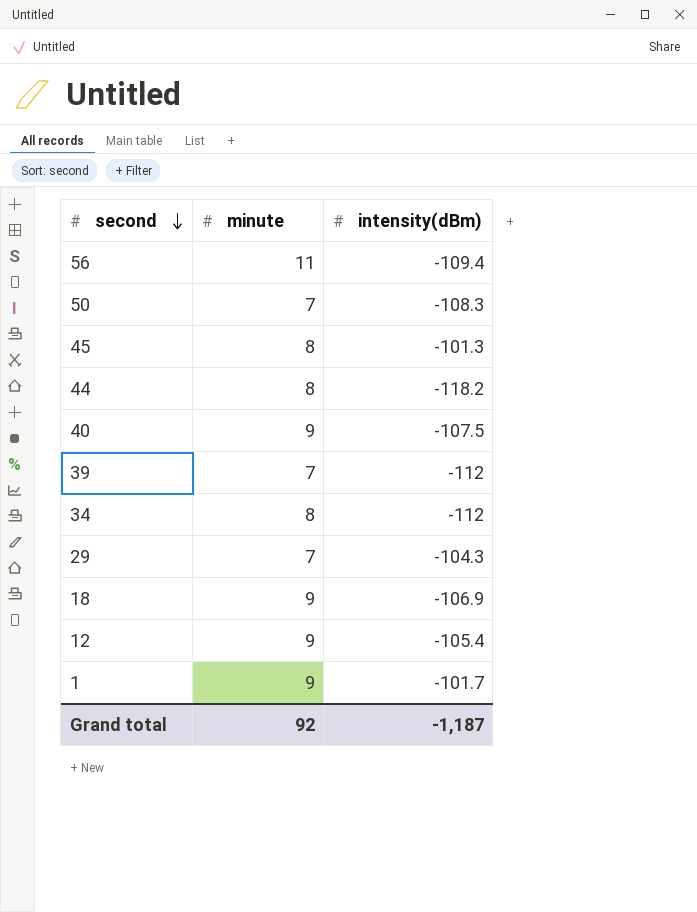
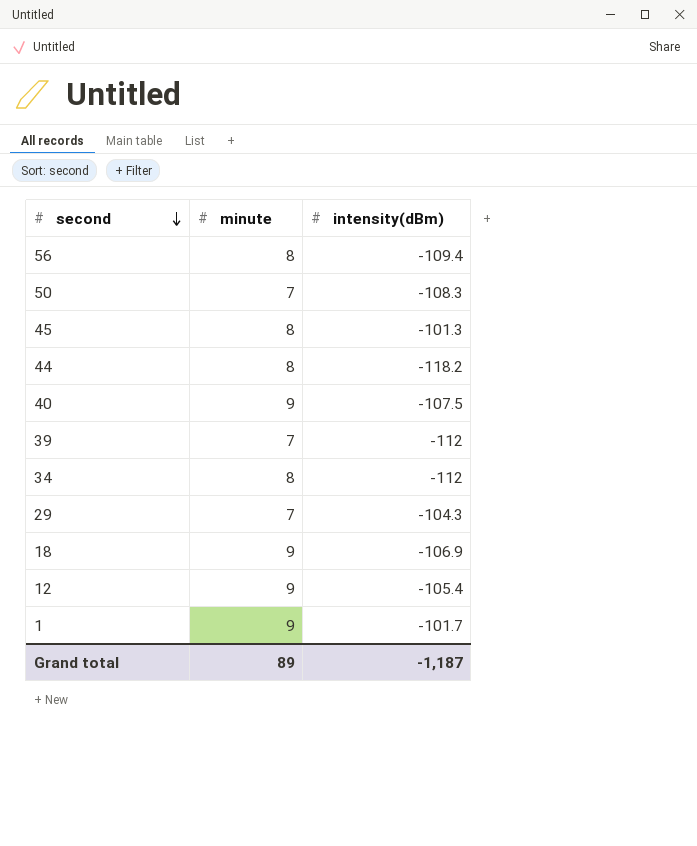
56 | minute: 11 -> 8
Grand total | minute: 92 -> 89

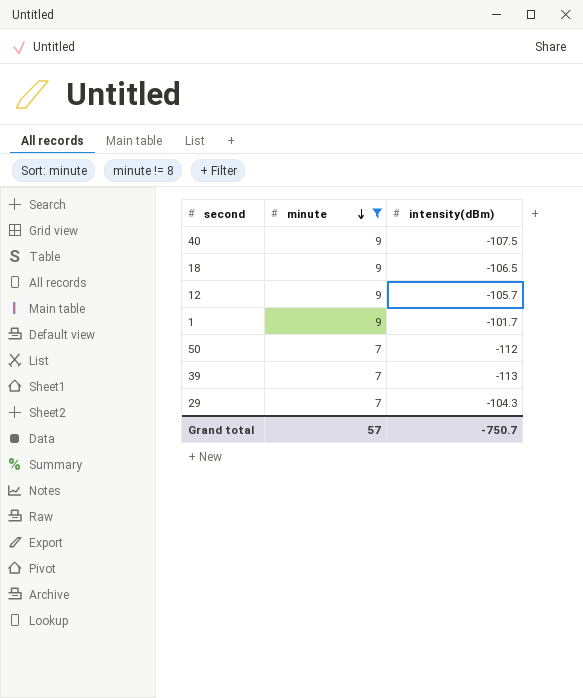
filter: none -> minute != 8
row order: second descending -> minute descending
18 | intensity(dBm): -106.9 -> -106.5
12 | intensity(dBm): -105.4 -> -105.7
50 | intensity(dBm): -108.3 -> -112
39 | intensity(dBm): -112 -> -113
Grand total | minute: 89 -> 57
Grand total | intensity(dBm): -1,187 -> -750.7

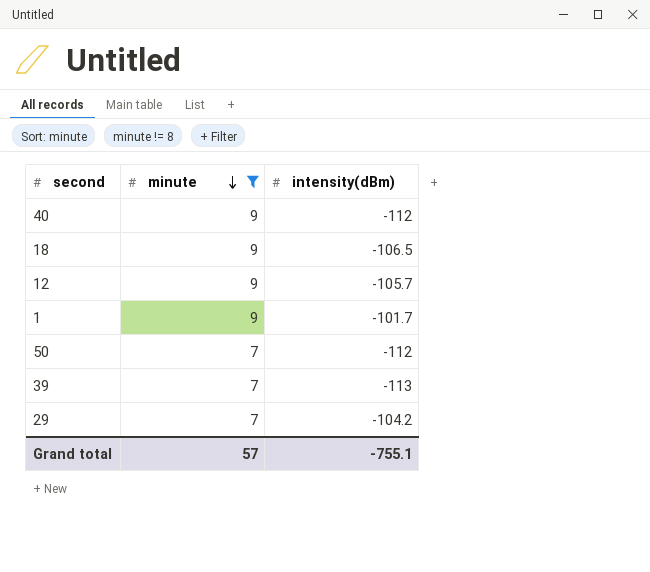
40 | intensity(dBm): -107.5 -> -112
29 | intensity(dBm): -104.3 -> -104.2
Grand total | intensity(dBm): -750.7 -> -755.1

